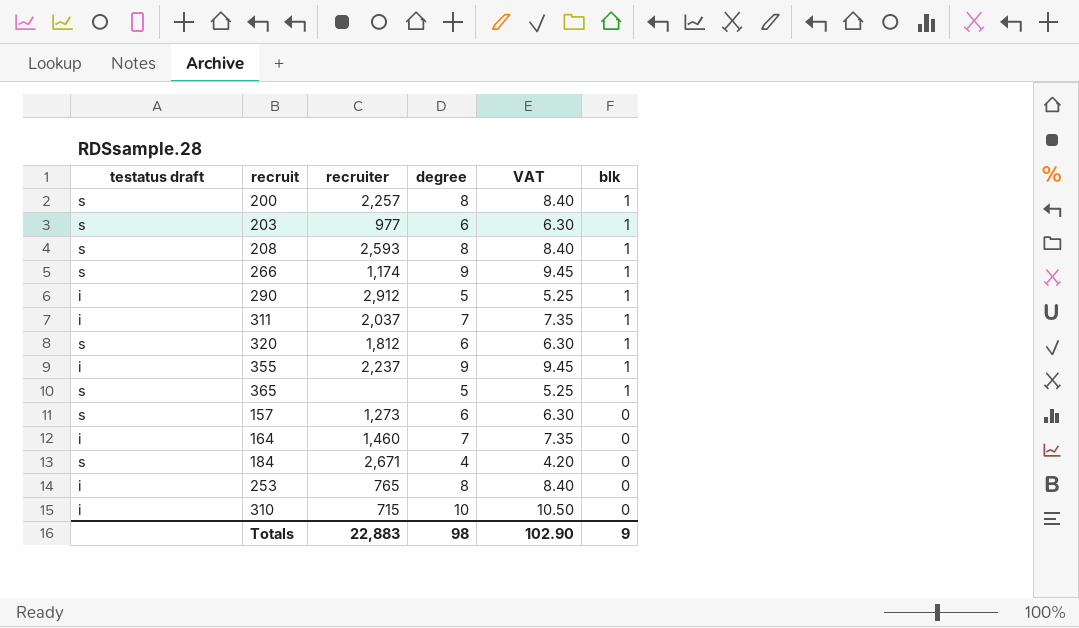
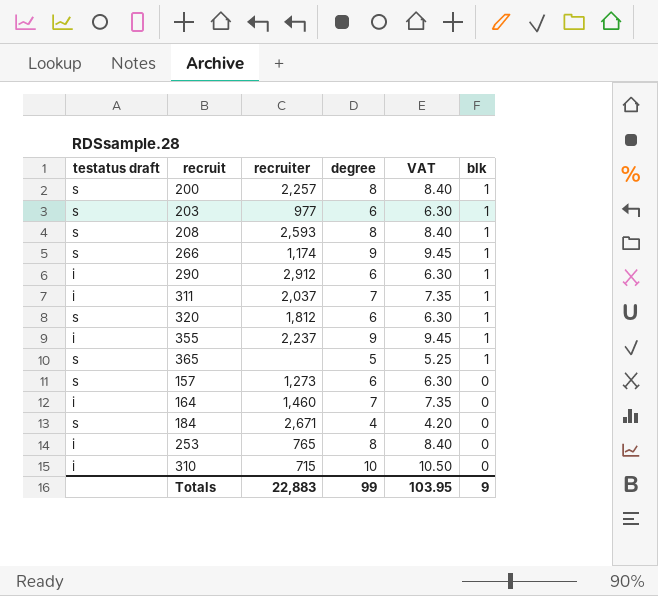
290 | degree: 5 -> 6
290 | VAT: 5.25 -> 6.30
Totals | degree: 98 -> 99
Totals | VAT: 102.90 -> 103.95

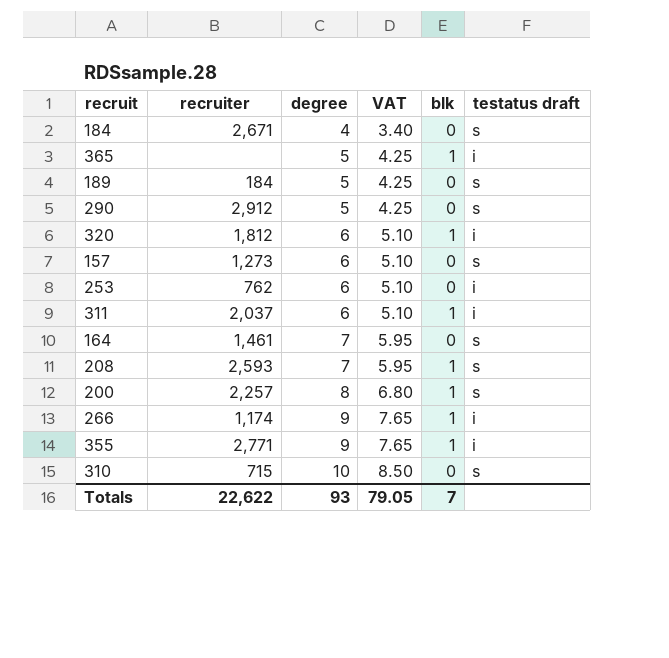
row order: blk descending -> degree ascending
column VAT | formula: [degree] * 1.05 -> [degree] * 0.85
column testatus draft | position: 1 -> 6
row 203: s | 977 | 6 | 6.30 | 1 -> none
365 | testatus draft: s -> i
row 189: none -> 184 | 5 | 4.25 | 0 | s
290 | degree: 6 -> 5
290 | blk: 1 -> 0
290 | testatus draft: i -> s
320 | testatus draft: s -> i
253 | recruiter: 765 -> 762
253 | degree: 8 -> 6
311 | degree: 7 -> 6
164 | recruiter: 1,460 -> 1,461
164 | testatus draft: i -> s
208 | degree: 8 -> 7
266 | testatus draft: s -> i
355 | recruiter: 2,237 -> 2,771
310 | testatus draft: i -> s
Totals | recruiter: 22,883 -> 22,622
Totals | degree: 99 -> 93
Totals | VAT: 103.95 -> 79.05
Totals | blk: 9 -> 7

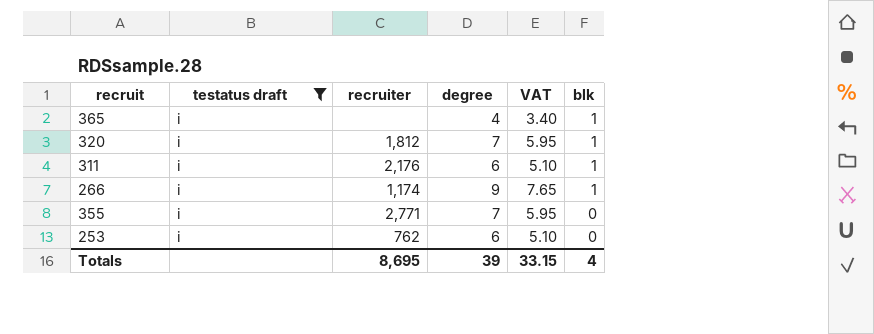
filter: none -> testatus draft = i
row order: degree ascending -> blk descending
column testatus draft | position: 6 -> 2
365 | degree: 5 -> 4
365 | VAT: 4.25 -> 3.40
320 | degree: 6 -> 7
320 | VAT: 5.10 -> 5.95
311 | recruiter: 2,037 -> 2,176
355 | degree: 9 -> 7
355 | VAT: 7.65 -> 5.95
355 | blk: 1 -> 0
Totals | recruiter: 22,622 -> 8,695
Totals | degree: 93 -> 39
Totals | VAT: 79.05 -> 33.15
Totals | blk: 7 -> 4

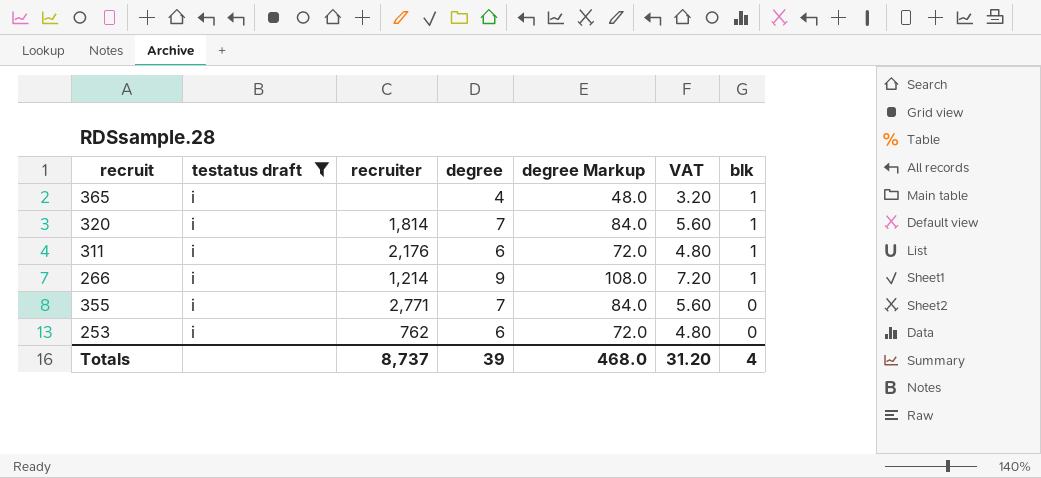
column degree Markup | formula: none -> [degree] * 12
column VAT | formula: [degree] * 0.85 -> [degree] * 0.8
320 | recruiter: 1,812 -> 1,814
266 | recruiter: 1,174 -> 1,214
Totals | recruiter: 8,695 -> 8,737
Totals | VAT: 33.15 -> 31.20

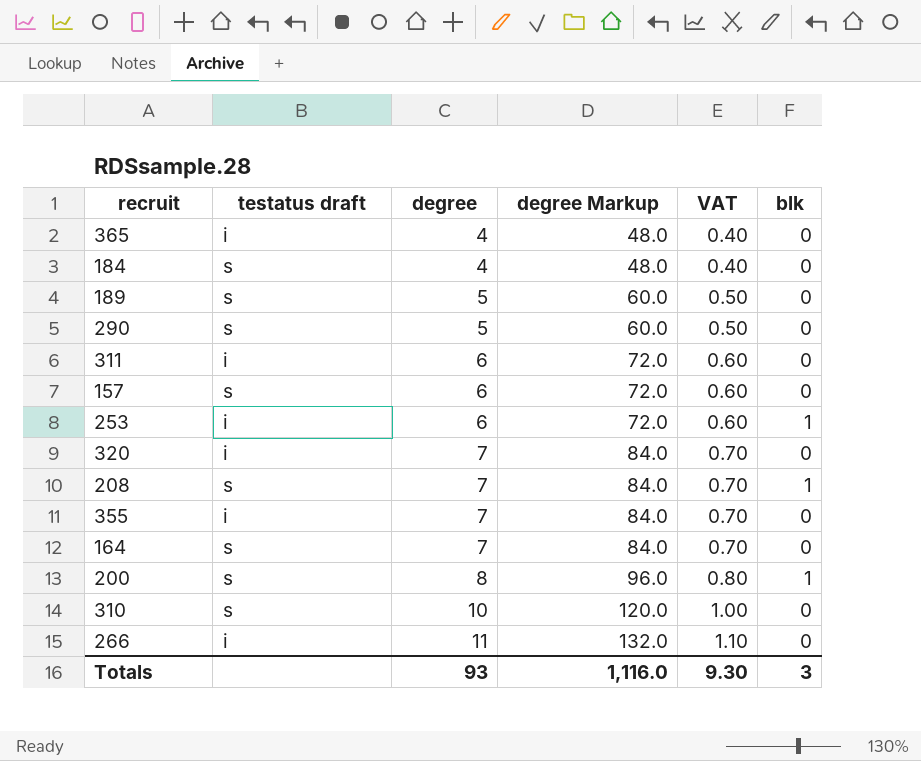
filter: testatus draft = i -> none
row order: blk descending -> degree ascending
column recruiter | position: 3 -> none
column VAT | formula: [degree] * 0.8 -> [degree] * 0.1
365 | blk: 1 -> 0
311 | blk: 1 -> 0
253 | blk: 0 -> 1
320 | blk: 1 -> 0
266 | degree: 9 -> 11
266 | degree Markup: 108.0 -> 132.0
266 | blk: 1 -> 0
Totals | degree: 39 -> 93
Totals | degree Markup: 468.0 -> 1,116.0
Totals | VAT: 31.20 -> 9.30
Totals | blk: 4 -> 3

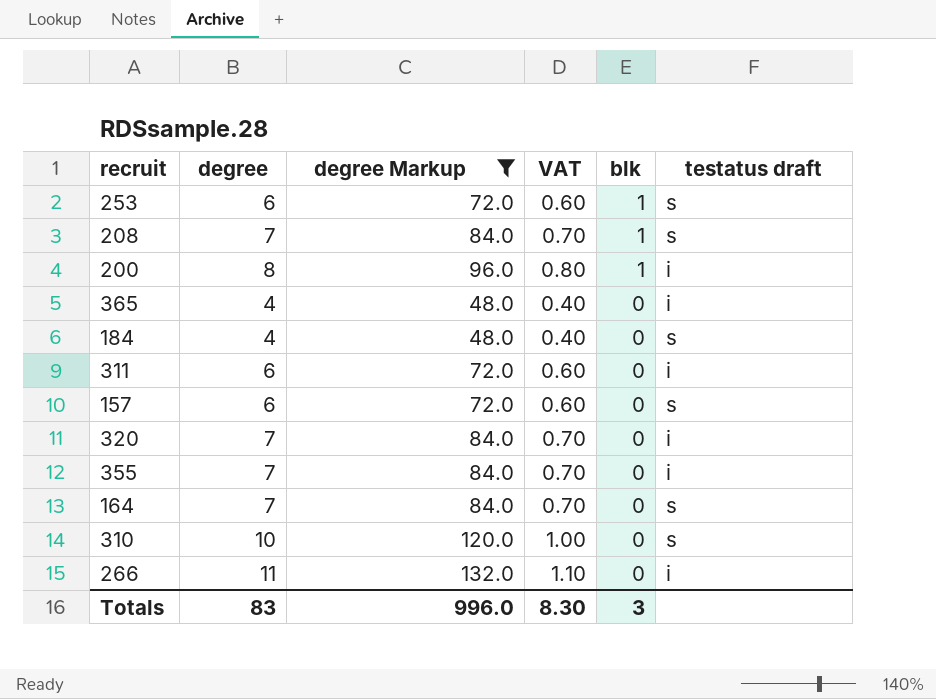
filter: none -> degree Markup != 60.0
row order: degree ascending -> blk descending
column testatus draft | position: 2 -> 6
253 | testatus draft: i -> s
200 | testatus draft: s -> i
Totals | degree: 93 -> 83
Totals | degree Markup: 1,116.0 -> 996.0
Totals | VAT: 9.30 -> 8.30

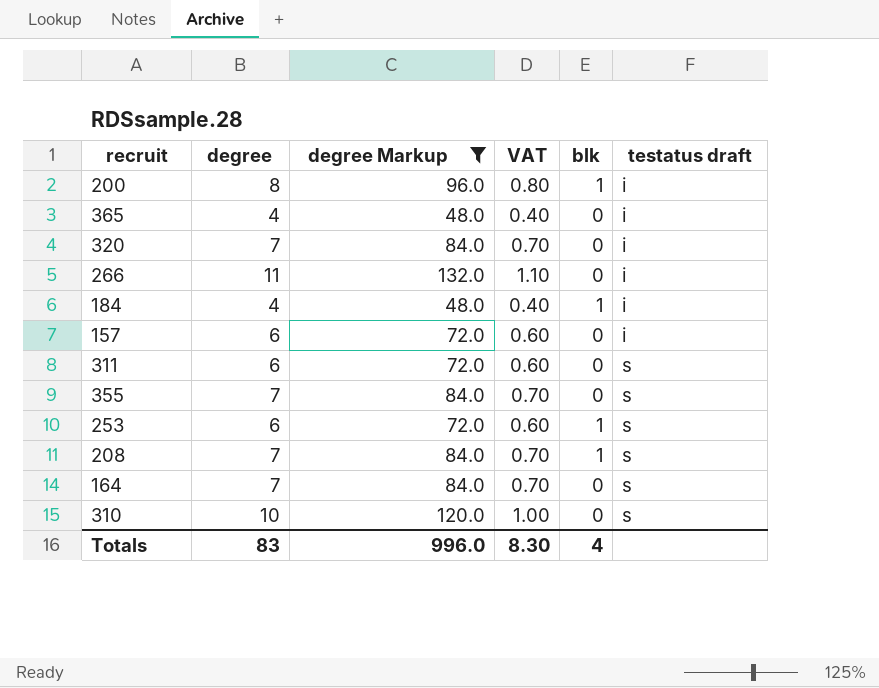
row order: blk descending -> testatus draft ascending
184 | blk: 0 -> 1
184 | testatus draft: s -> i
157 | testatus draft: s -> i
311 | testatus draft: i -> s
355 | testatus draft: i -> s
Totals | blk: 3 -> 4

